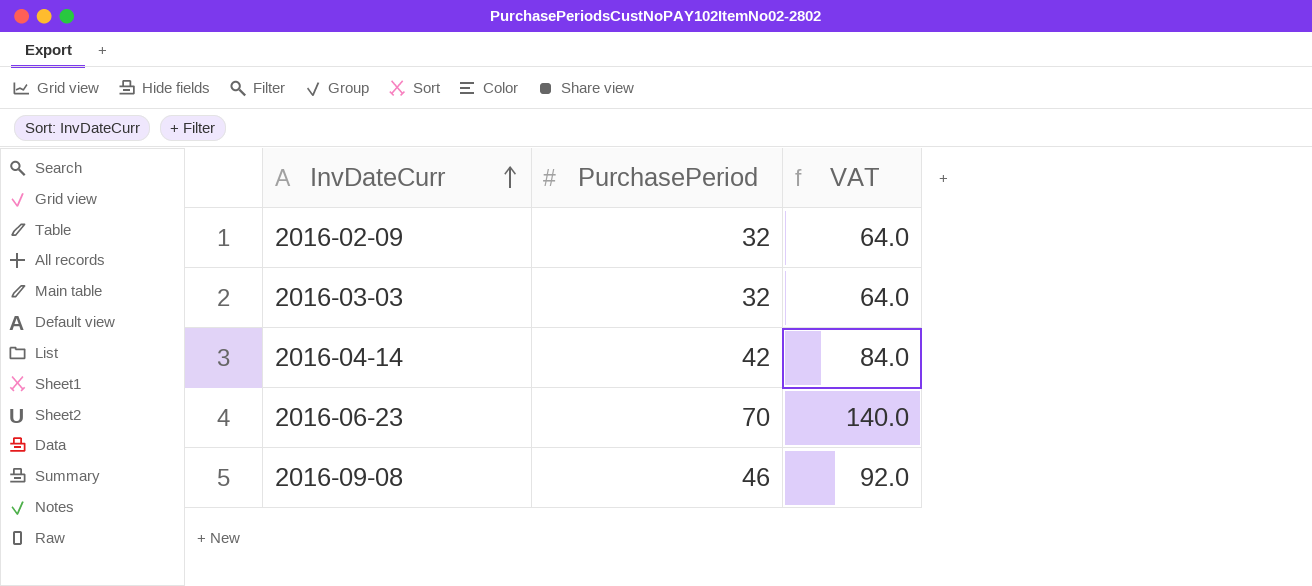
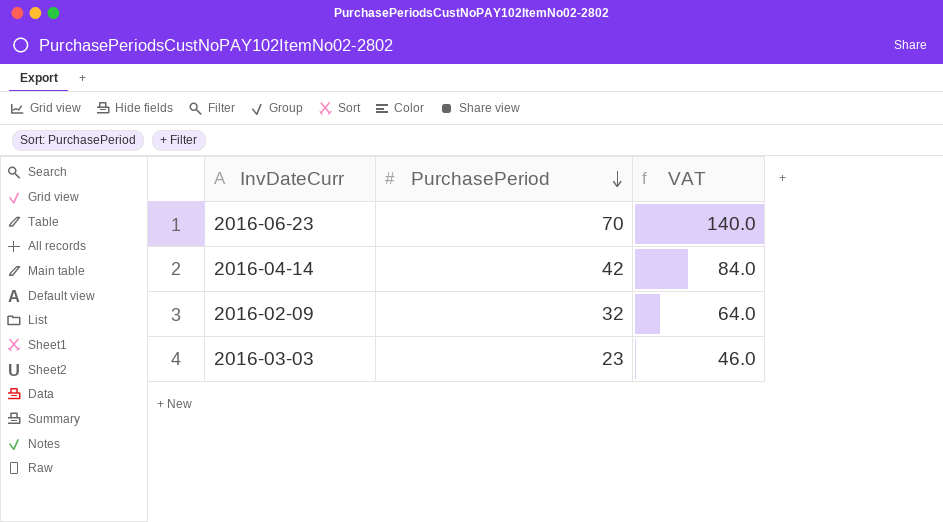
row order: InvDateCurr ascending -> PurchasePeriod descending
row 2016-09-08: 46 | 92.0 -> none
2016-03-03 | PurchasePeriod: 32 -> 23
2016-03-03 | VAT: 64.0 -> 46.0

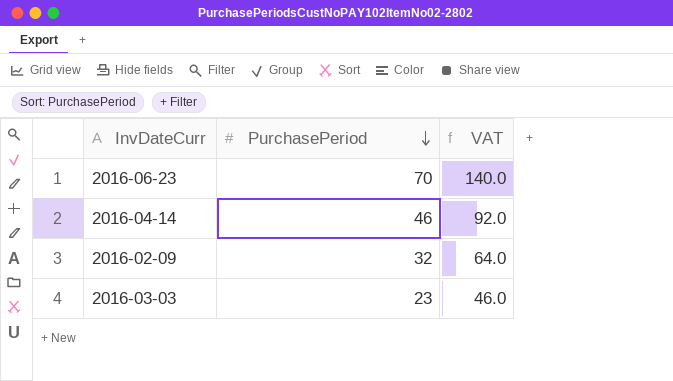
2016-04-14 | PurchasePeriod: 42 -> 46
2016-04-14 | VAT: 84.0 -> 92.0

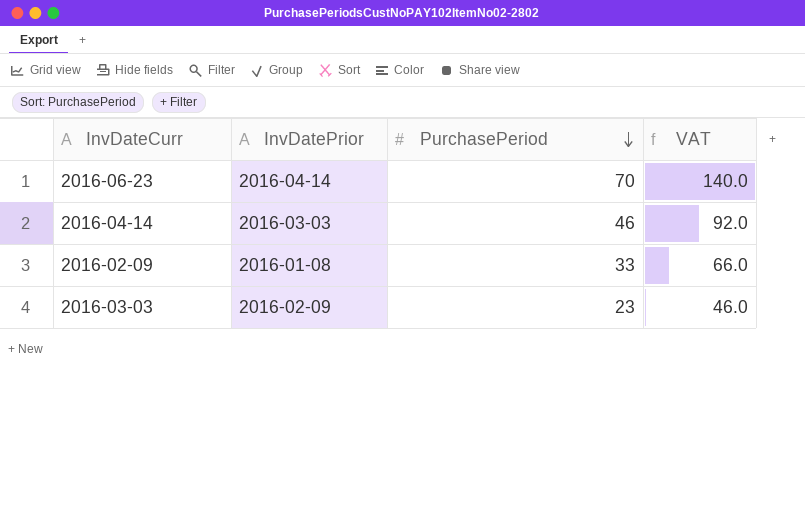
column InvDatePrior | position: none -> 2
2016-02-09 | PurchasePeriod: 32 -> 33
2016-02-09 | VAT: 64.0 -> 66.0

